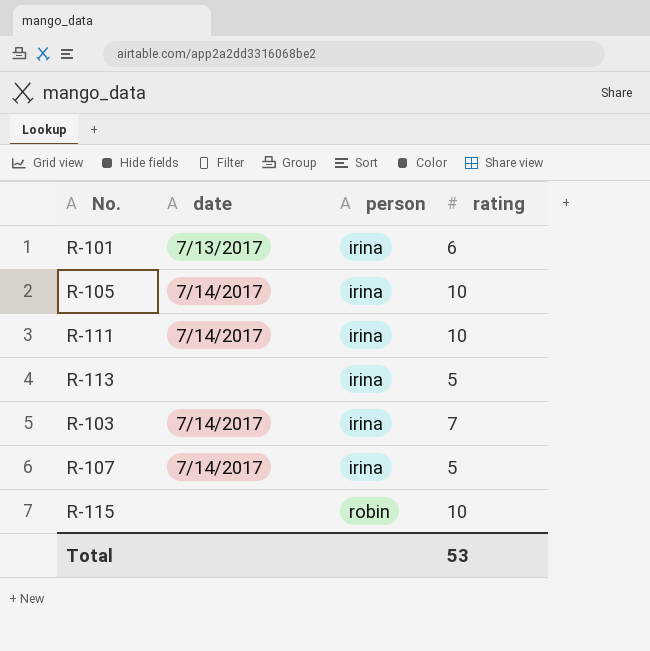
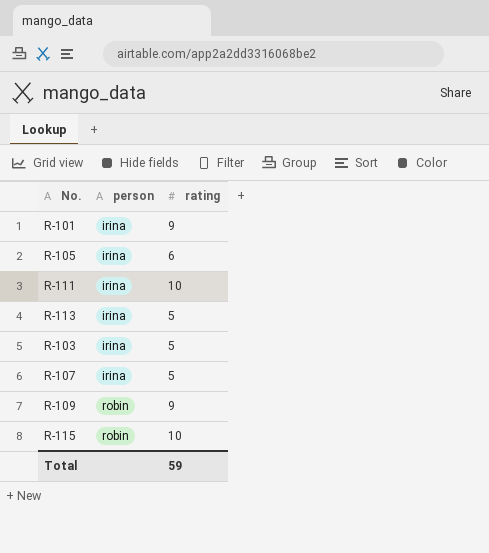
column date | position: 2 -> none
R-101 | rating: 6 -> 9
R-105 | rating: 10 -> 6
R-103 | rating: 7 -> 5
row R-109: none -> robin | 9
Total | rating: 53 -> 59

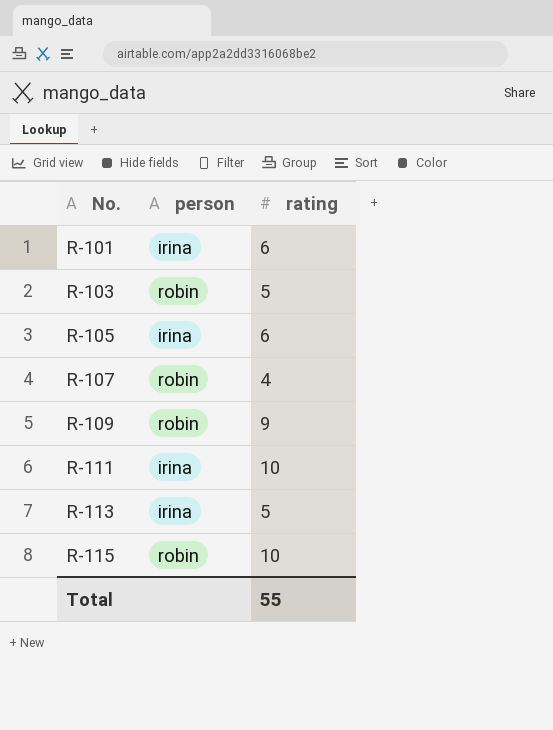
row order: person ascending -> No. ascending
R-101 | rating: 9 -> 6
R-103 | person: irina -> robin
R-107 | person: irina -> robin
R-107 | rating: 5 -> 4
Total | rating: 59 -> 55

